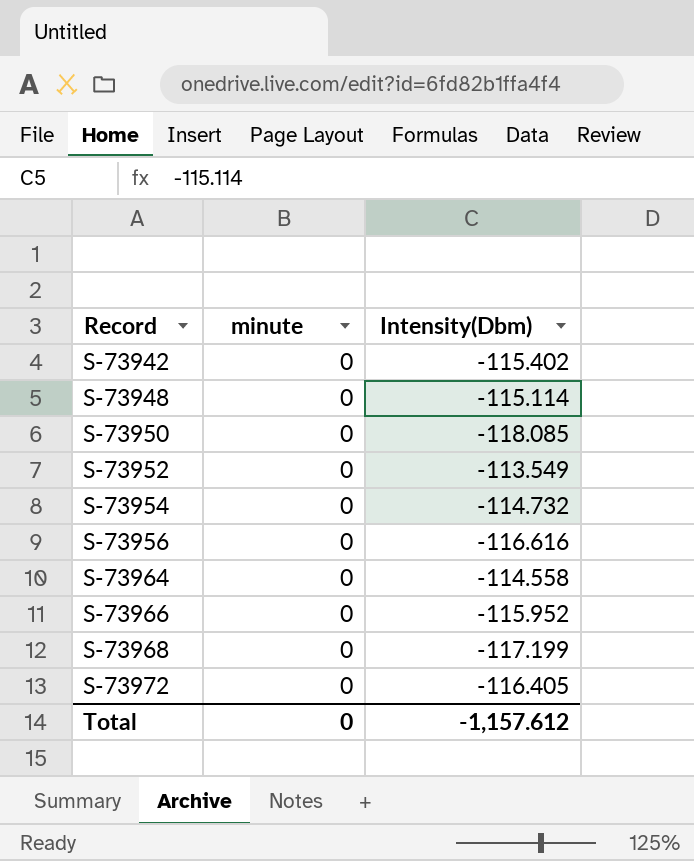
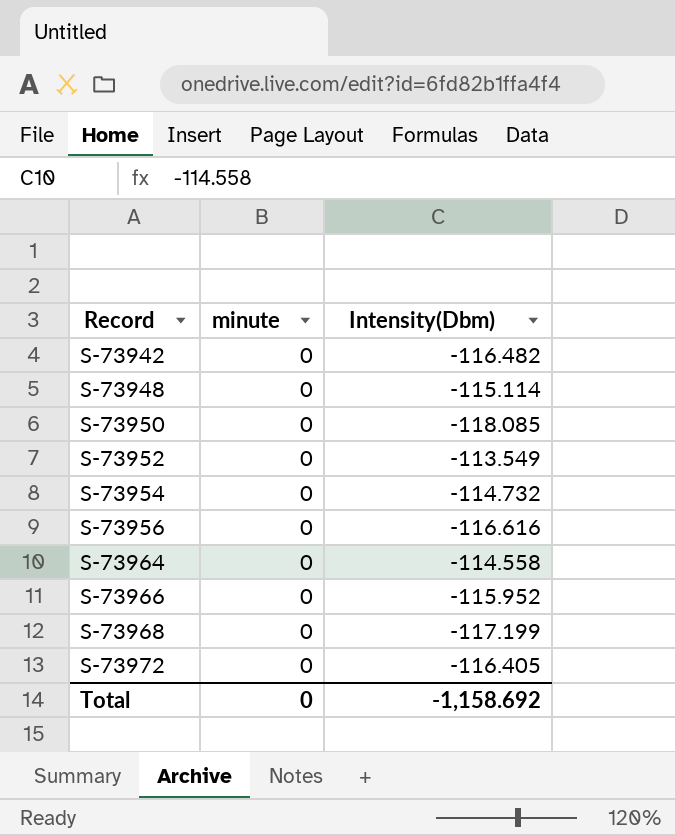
S-73942 | Intensity(Dbm): -115.402 -> -116.482
Total | Intensity(Dbm): -1,157.612 -> -1,158.692

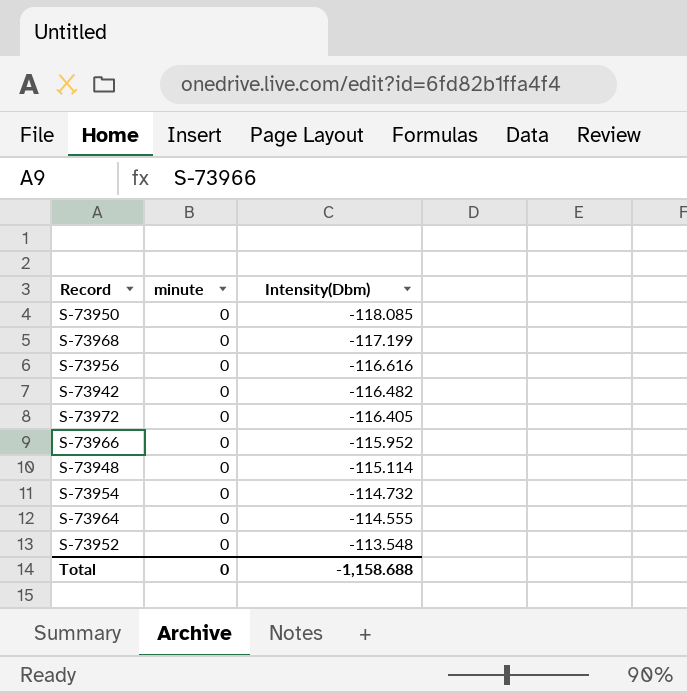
row order: Record ascending -> Intensity(Dbm) ascending
S-73964 | Intensity(Dbm): -114.558 -> -114.555
S-73952 | Intensity(Dbm): -113.549 -> -113.548
Total | Intensity(Dbm): -1,158.692 -> -1,158.688

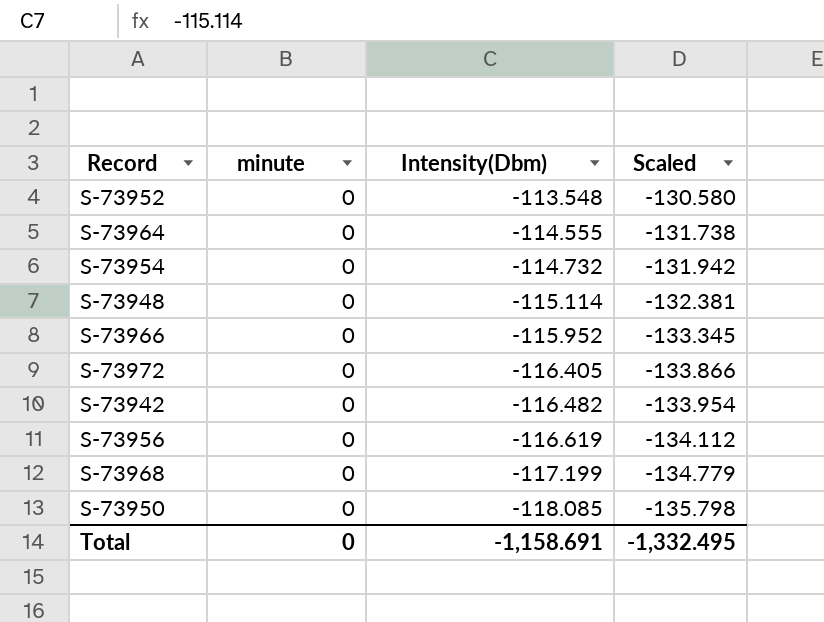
row order: Intensity(Dbm) ascending -> Intensity(Dbm) descending
column Scaled | formula: none -> [Intensity(Dbm)] * 1.15
S-73956 | Intensity(Dbm): -116.616 -> -116.619
Total | Intensity(Dbm): -1,158.688 -> -1,158.691

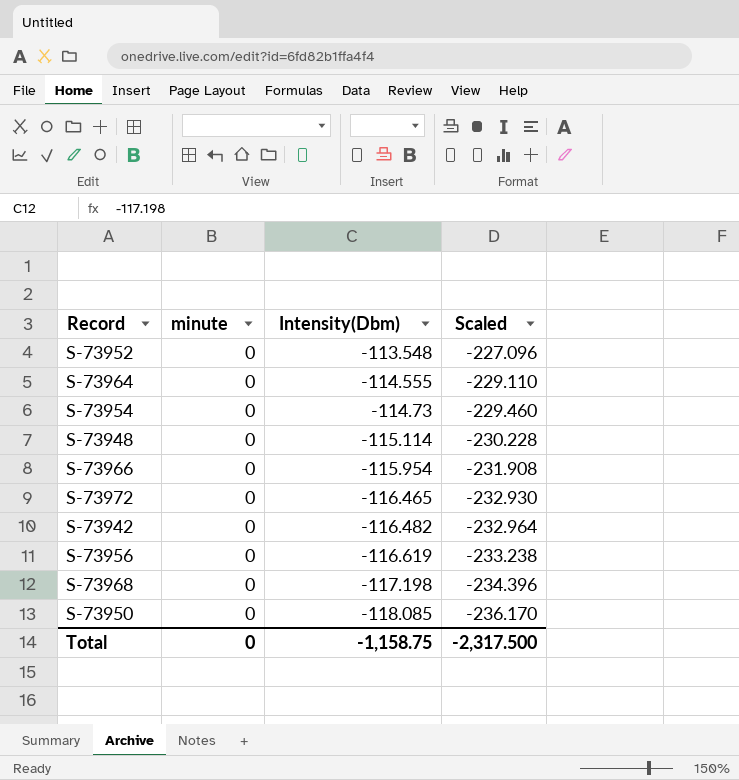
column Scaled | formula: [Intensity(Dbm)] * 1.15 -> [Intensity(Dbm)] * 2
S-73954 | Intensity(Dbm): -114.732 -> -114.73
S-73966 | Intensity(Dbm): -115.952 -> -115.954
S-73972 | Intensity(Dbm): -116.405 -> -116.465
S-73968 | Intensity(Dbm): -117.199 -> -117.198
Total | Intensity(Dbm): -1,158.691 -> -1,158.75
Total | Scaled: -1,332.495 -> -2,317.500

